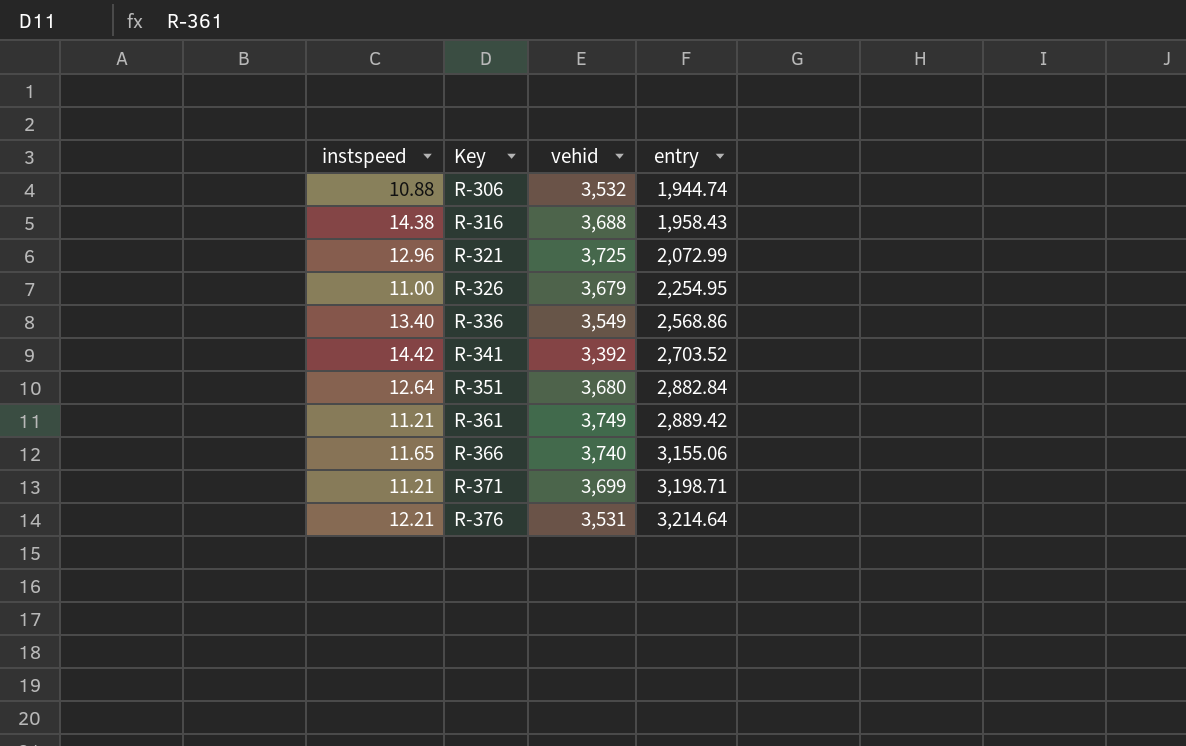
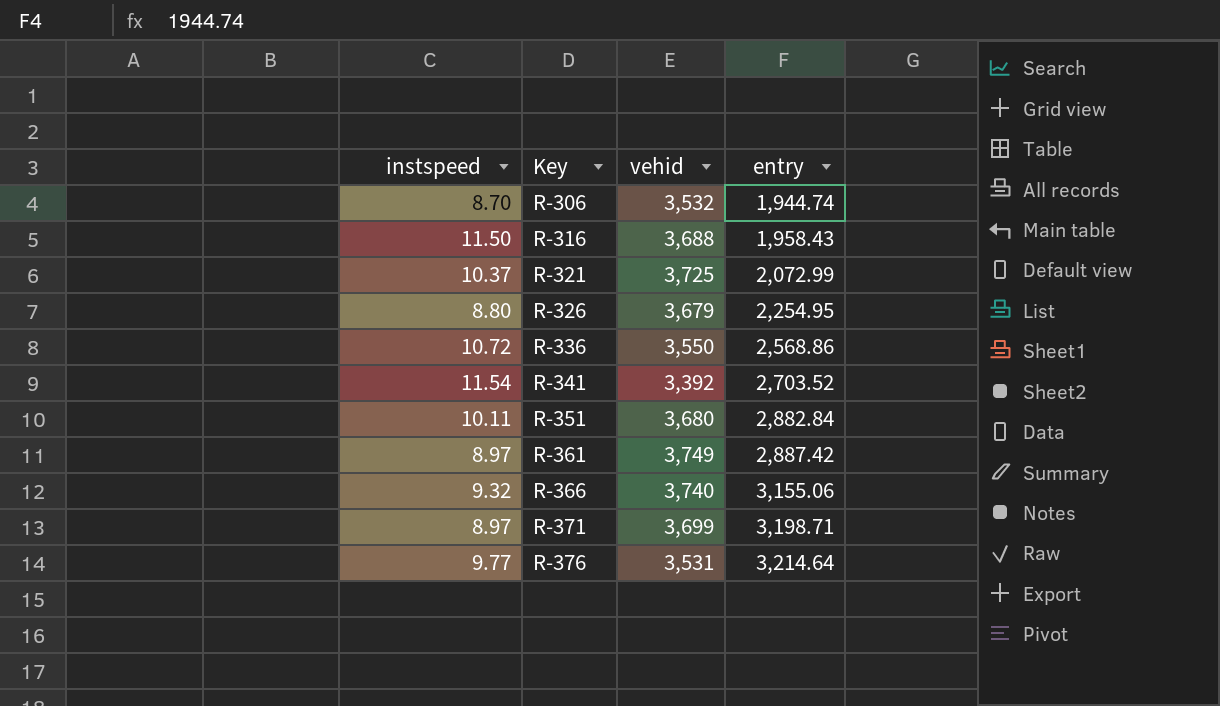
R-306 | instspeed: 10.88 -> 8.70
R-316 | instspeed: 14.38 -> 11.50
R-321 | instspeed: 12.96 -> 10.37
R-326 | instspeed: 11.00 -> 8.80
R-336 | instspeed: 13.40 -> 10.72
R-336 | vehid: 3,549 -> 3,550
R-341 | instspeed: 14.42 -> 11.54
R-351 | instspeed: 12.64 -> 10.11
R-361 | instspeed: 11.21 -> 8.97
R-361 | entry: 2,889.42 -> 2,887.42
R-366 | instspeed: 11.65 -> 9.32
R-371 | instspeed: 11.21 -> 8.97
R-376 | instspeed: 12.21 -> 9.77

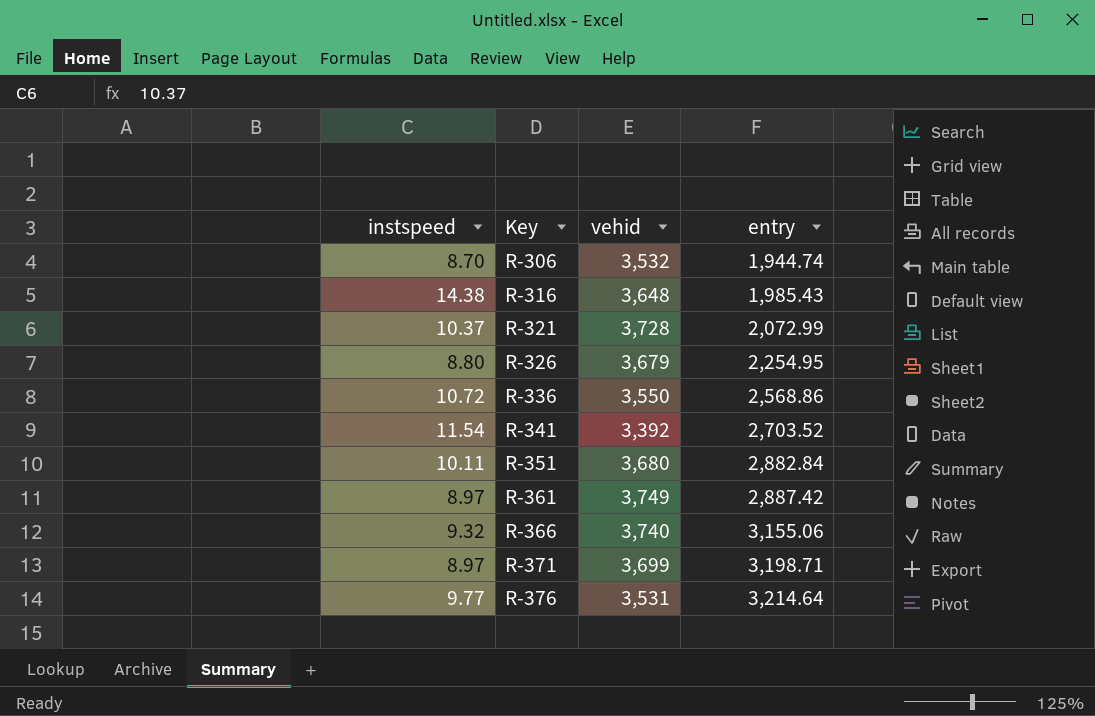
R-316 | instspeed: 11.50 -> 14.38
R-316 | vehid: 3,688 -> 3,648
R-316 | entry: 1,958.43 -> 1,985.43
R-321 | vehid: 3,725 -> 3,728

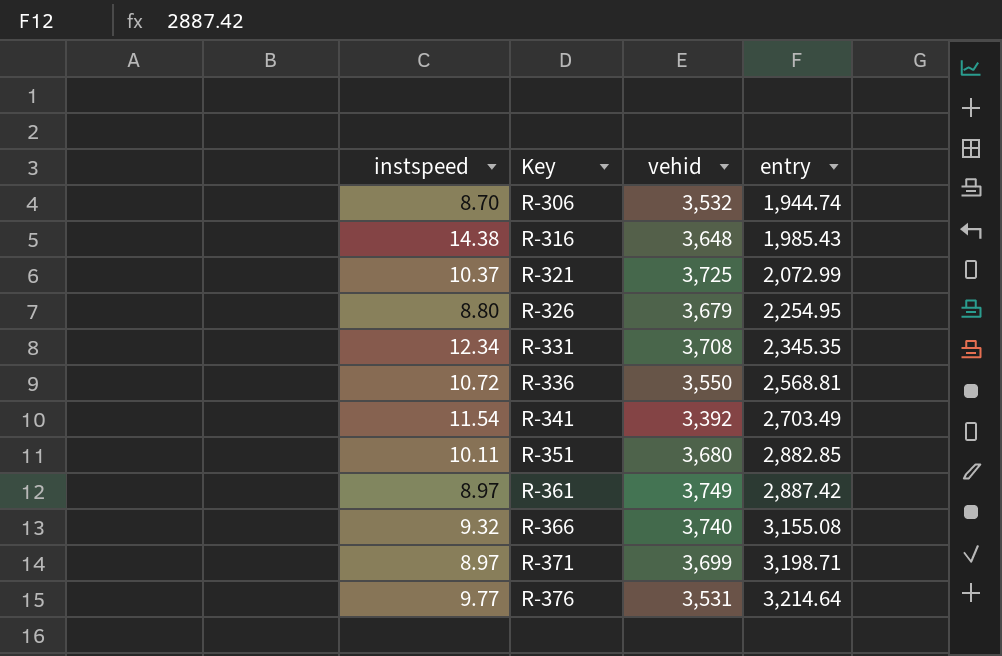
R-321 | vehid: 3,728 -> 3,725
row R-331: none -> 12.34 | 3,708 | 2,345.35
R-336 | entry: 2,568.86 -> 2,568.81
R-341 | entry: 2,703.52 -> 2,703.49
R-351 | entry: 2,882.84 -> 2,882.85
R-366 | entry: 3,155.06 -> 3,155.08

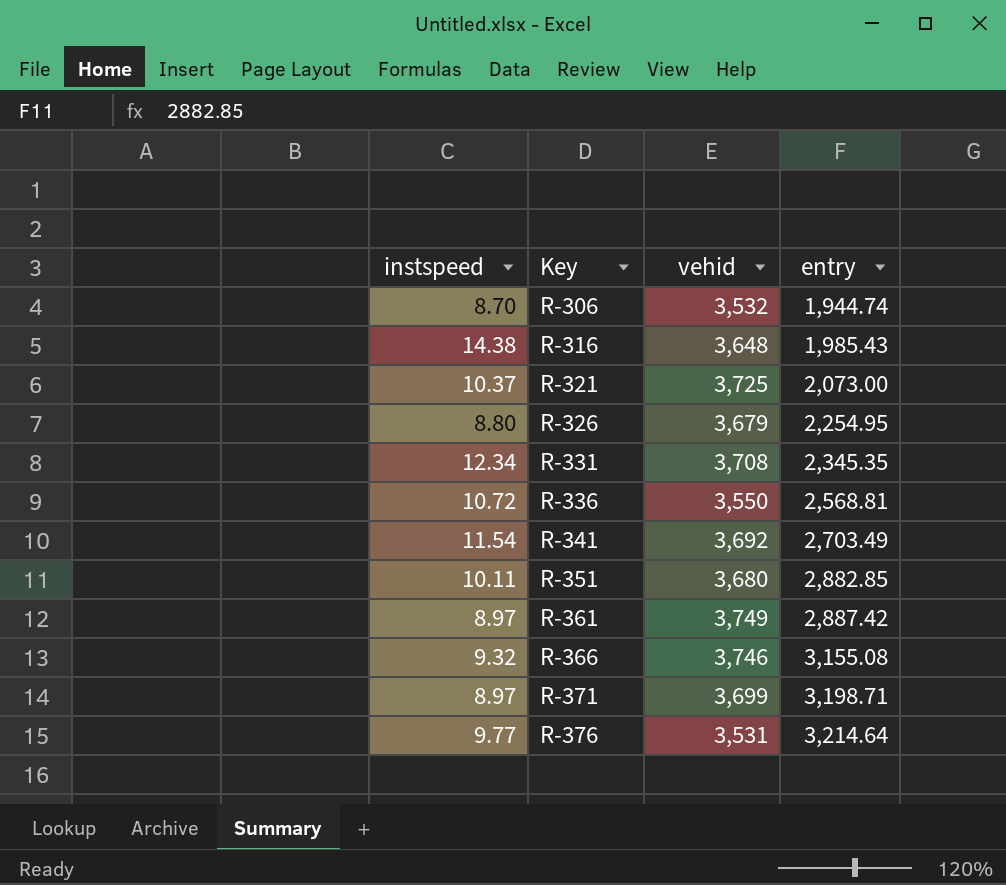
R-321 | entry: 2,072.99 -> 2,073.00
R-341 | vehid: 3,392 -> 3,692
R-366 | vehid: 3,740 -> 3,746

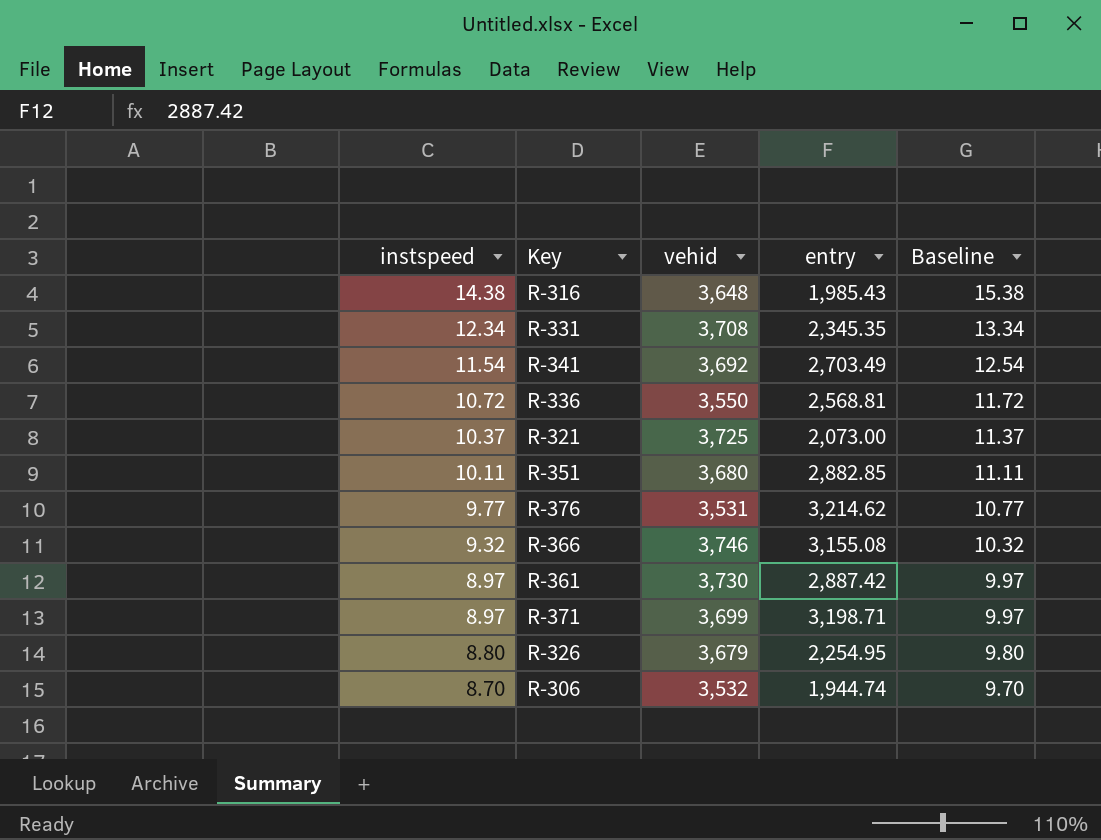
row order: Key ascending -> instspeed descending
column Baseline | formula: none -> [instspeed] + 1
R-376 | entry: 3,214.64 -> 3,214.62
R-361 | vehid: 3,749 -> 3,730

